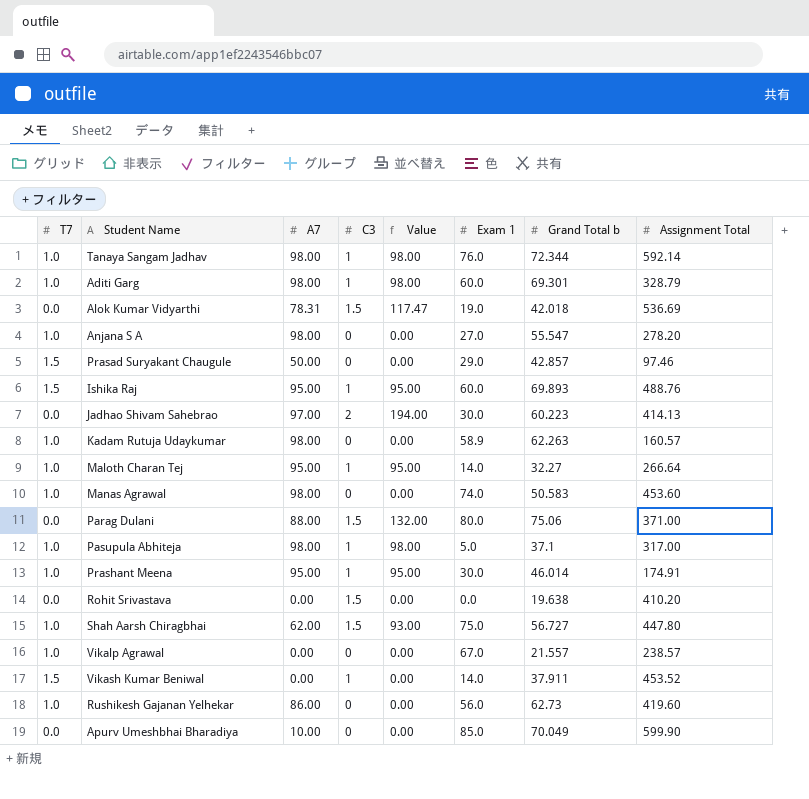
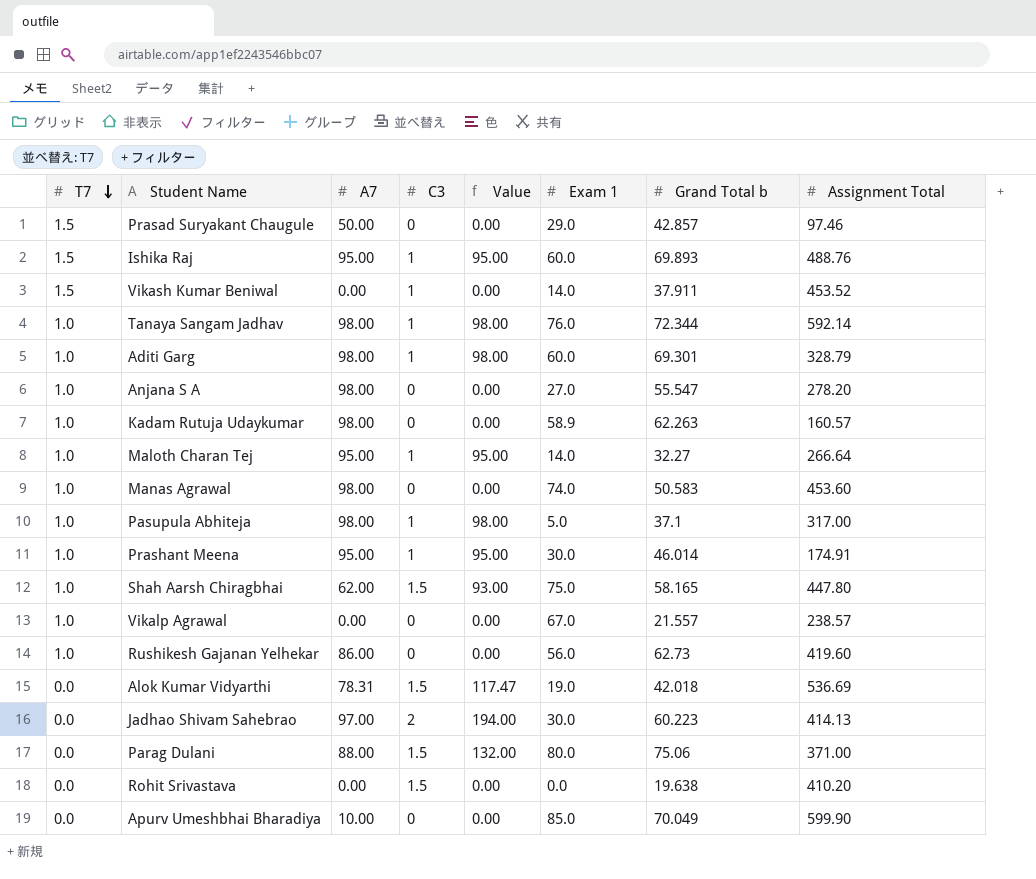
row order: none -> T7 descending
Shah Aarsh Chiragbhai | Grand Total b: 56.727 -> 58.165

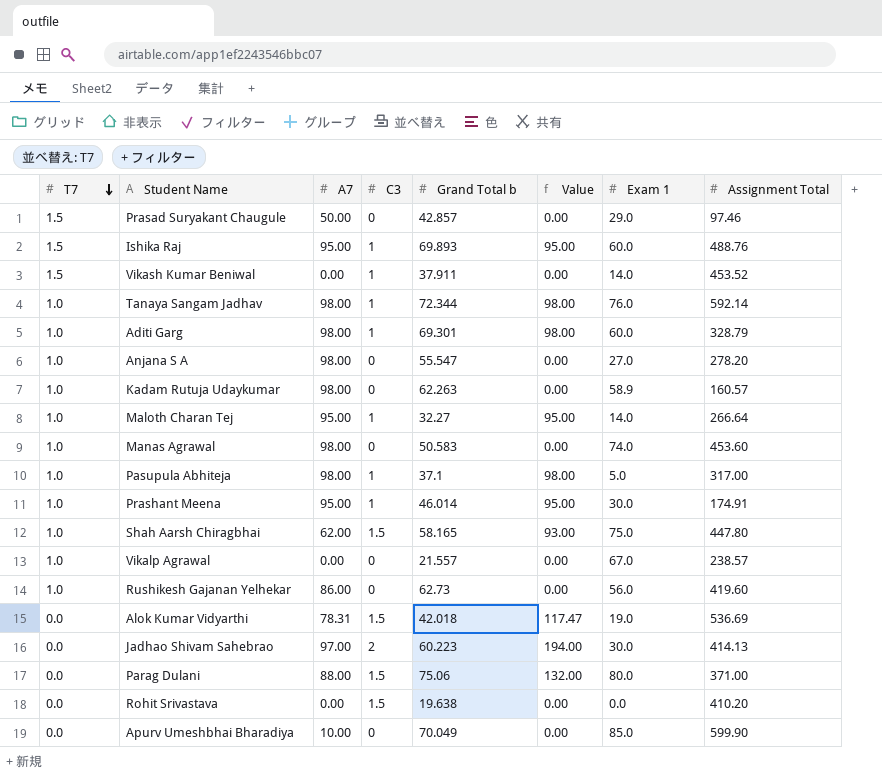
column Grand Total b | position: 7 -> 5

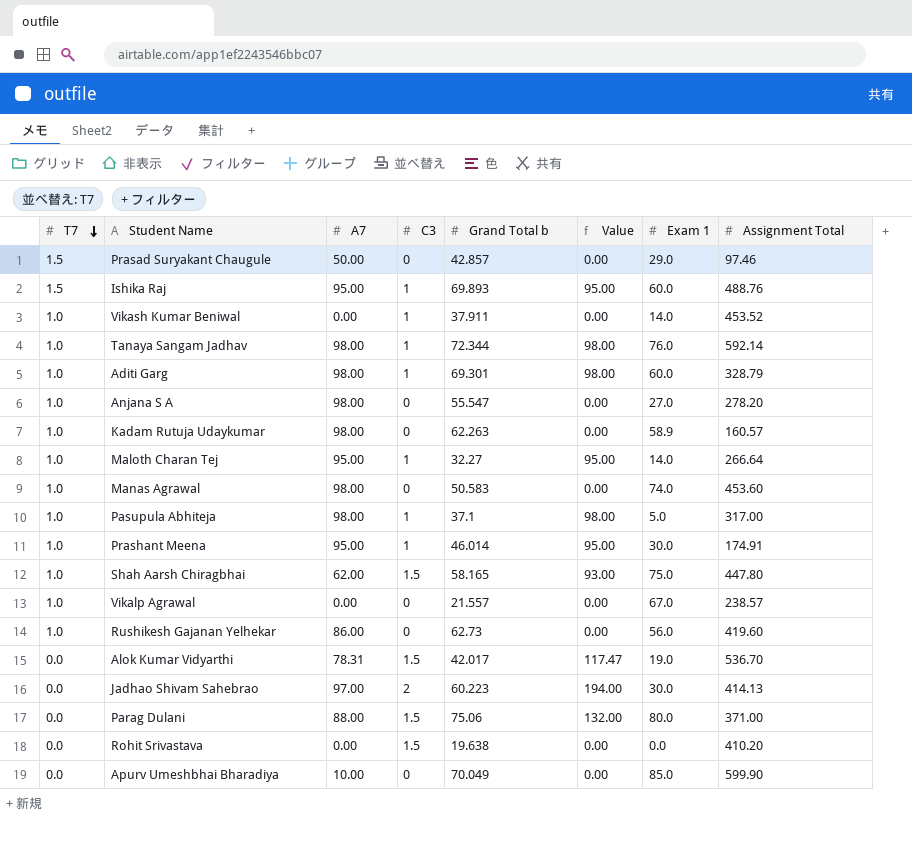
Vikash Kumar Beniwal | T7: 1.5 -> 1.0
Alok Kumar Vidyarthi | Grand Total b: 42.018 -> 42.017
Alok Kumar Vidyarthi | Assignment Total: 536.69 -> 536.70

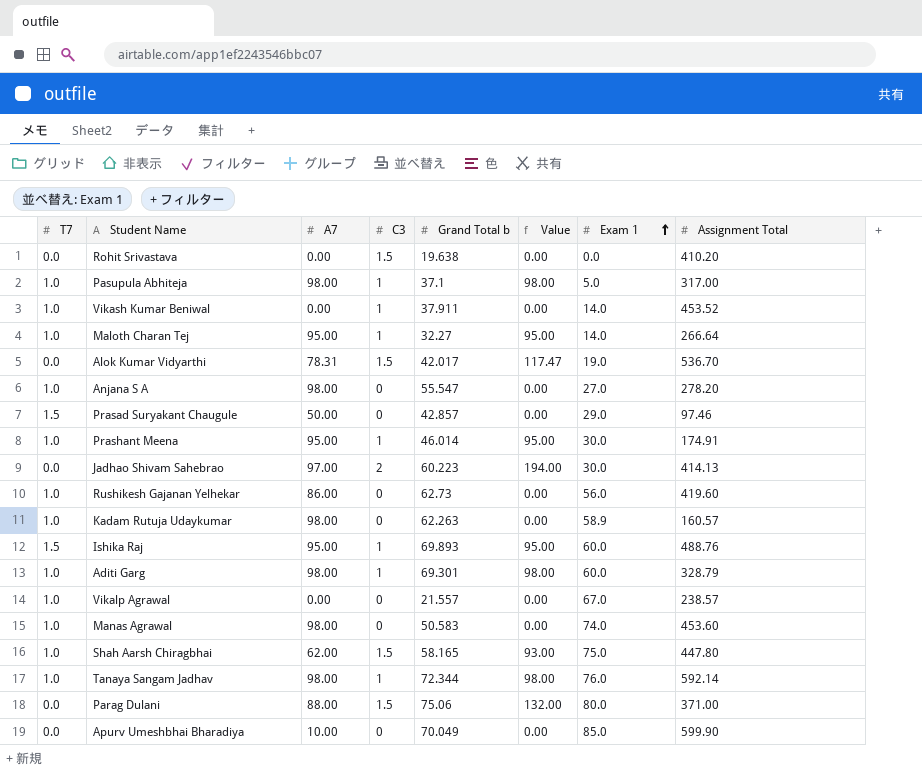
row order: T7 descending -> Exam 1 ascending

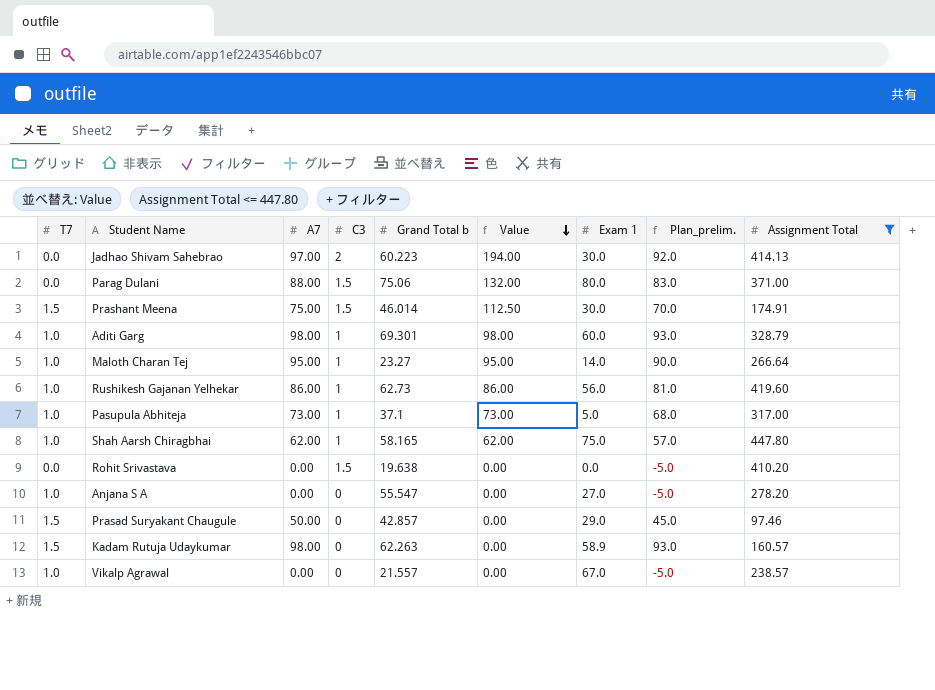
filter: none -> Assignment Total <= 447.80
row order: Exam 1 ascending -> Value descending
column Plan_prelim. | formula: none -> [A7] - 5
Prashant Meena | T7: 1.0 -> 1.5
Prashant Meena | A7: 95.00 -> 75.00
Prashant Meena | C3: 1 -> 1.5
Prashant Meena | Value: 95.00 -> 112.50
Maloth Charan Tej | Grand Total b: 32.27 -> 23.27
Rushikesh Gajanan Yelhekar | C3: 0 -> 1
Rushikesh Gajanan Yelhekar | Value: 0.00 -> 86.00
Pasupula Abhiteja | A7: 98.00 -> 73.00
Pasupula Abhiteja | Value: 98.00 -> 73.00
Shah Aarsh Chiragbhai | C3: 1.5 -> 1
Shah Aarsh Chiragbhai | Value: 93.00 -> 62.00
Anjana S A | A7: 98.00 -> 0.00
Kadam Rutuja Udaykumar | T7: 1.0 -> 1.5

